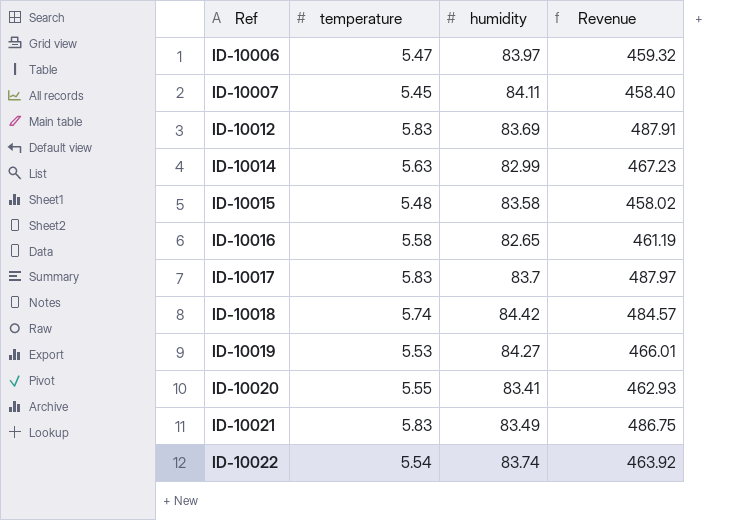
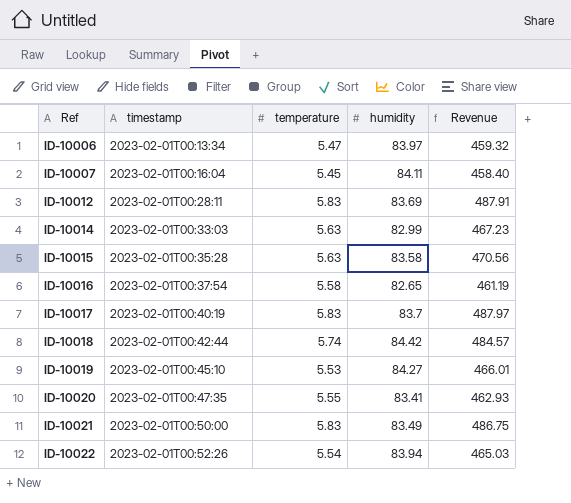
column timestamp | position: none -> 2
ID-10015 | temperature: 5.48 -> 5.63
ID-10015 | Revenue: 458.02 -> 470.56
ID-10022 | humidity: 83.74 -> 83.94
ID-10022 | Revenue: 463.92 -> 465.03

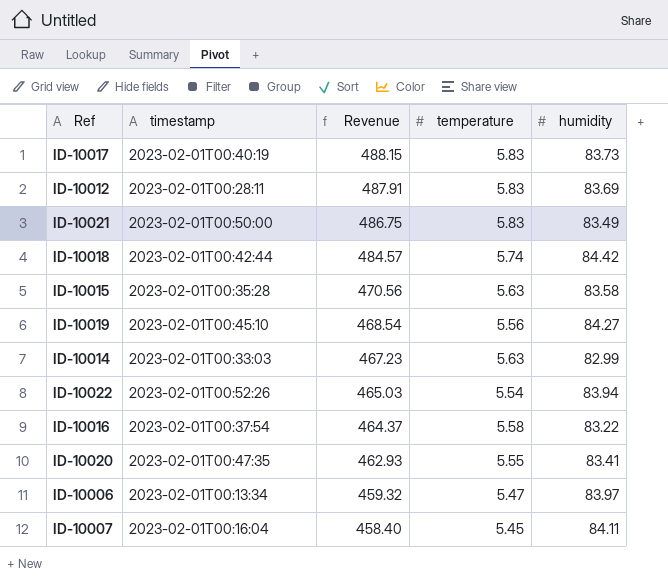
row order: Ref ascending -> Revenue descending
column Revenue | position: 5 -> 3
ID-10017 | Revenue: 487.97 -> 488.15
ID-10017 | humidity: 83.7 -> 83.73
ID-10019 | Revenue: 466.01 -> 468.54
ID-10019 | temperature: 5.53 -> 5.56
ID-10016 | Revenue: 461.19 -> 464.37
ID-10016 | humidity: 82.65 -> 83.22

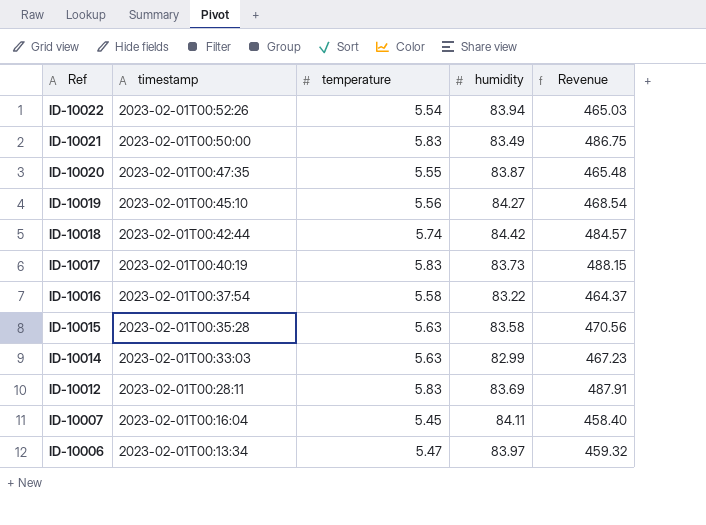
row order: Revenue descending -> Ref descending
column Revenue | position: 3 -> 5
ID-10020 | humidity: 83.41 -> 83.87
ID-10020 | Revenue: 462.93 -> 465.48

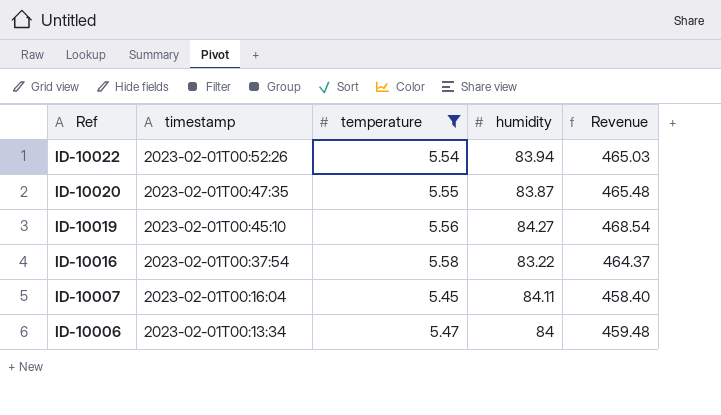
filter: none -> temperature <= 5.58
ID-10006 | humidity: 83.97 -> 84
ID-10006 | Revenue: 459.32 -> 459.48

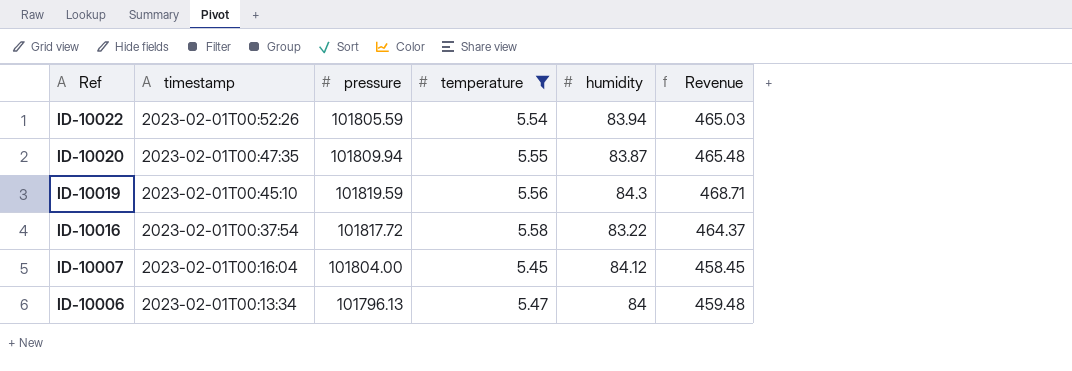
column pressure | position: none -> 3
ID-10019 | humidity: 84.27 -> 84.3
ID-10019 | Revenue: 468.54 -> 468.71
ID-10007 | humidity: 84.11 -> 84.12
ID-10007 | Revenue: 458.40 -> 458.45

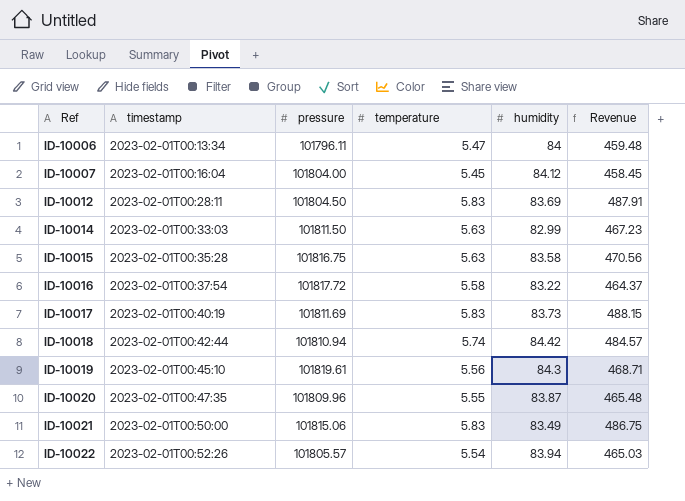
filter: temperature <= 5.58 -> none
row order: Ref descending -> Ref ascending
ID-10006 | pressure: 101796.13 -> 101796.11
ID-10019 | pressure: 101819.59 -> 101819.61
ID-10020 | pressure: 101809.94 -> 101809.96
ID-10022 | pressure: 101805.59 -> 101805.57

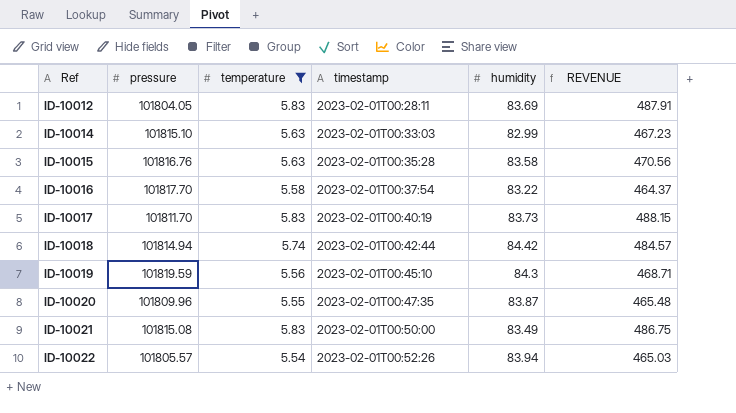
filter: none -> temperature >= 5.54
column timestamp | position: 2 -> 4
column name: Revenue -> REVENUE
ID-10012 | pressure: 101804.50 -> 101804.05
ID-10014 | pressure: 101811.50 -> 101815.10
ID-10015 | pressure: 101816.75 -> 101816.76
ID-10016 | pressure: 101817.72 -> 101817.70
ID-10017 | pressure: 101811.69 -> 101811.70
ID-10018 | pressure: 101810.94 -> 101814.94
ID-10019 | pressure: 101819.61 -> 101819.59
ID-10021 | pressure: 101815.06 -> 101815.08

